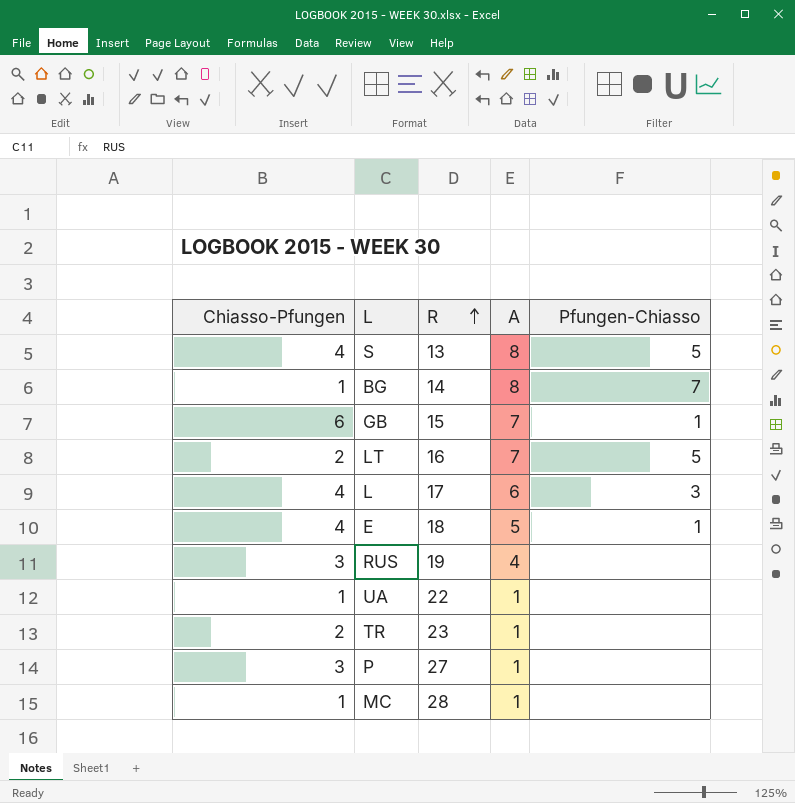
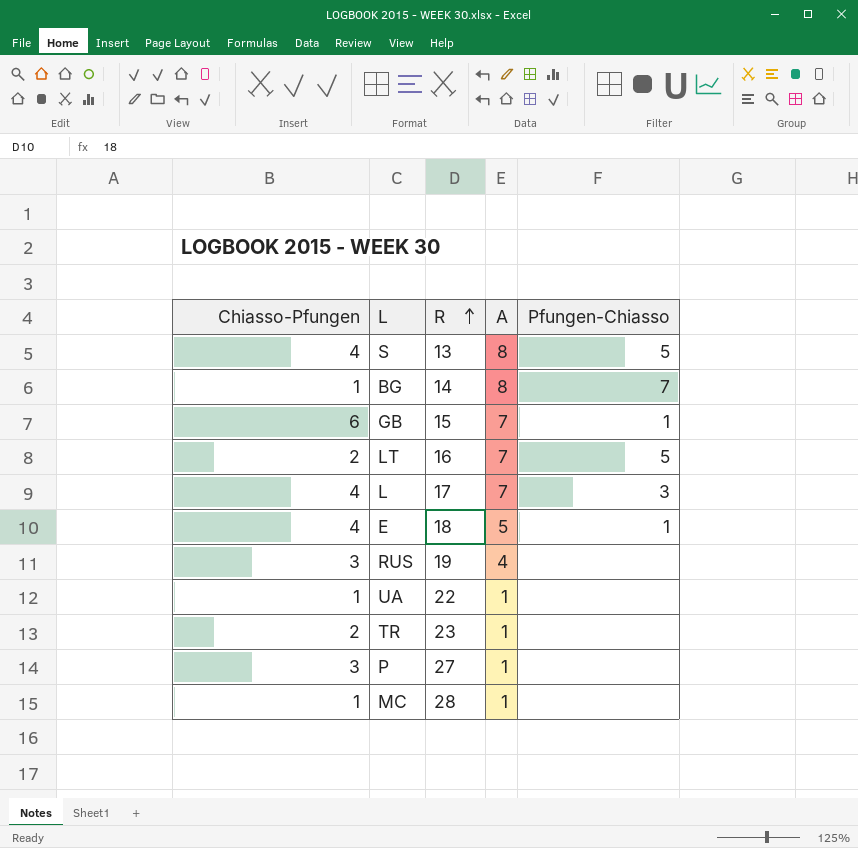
L | A: 6 -> 7

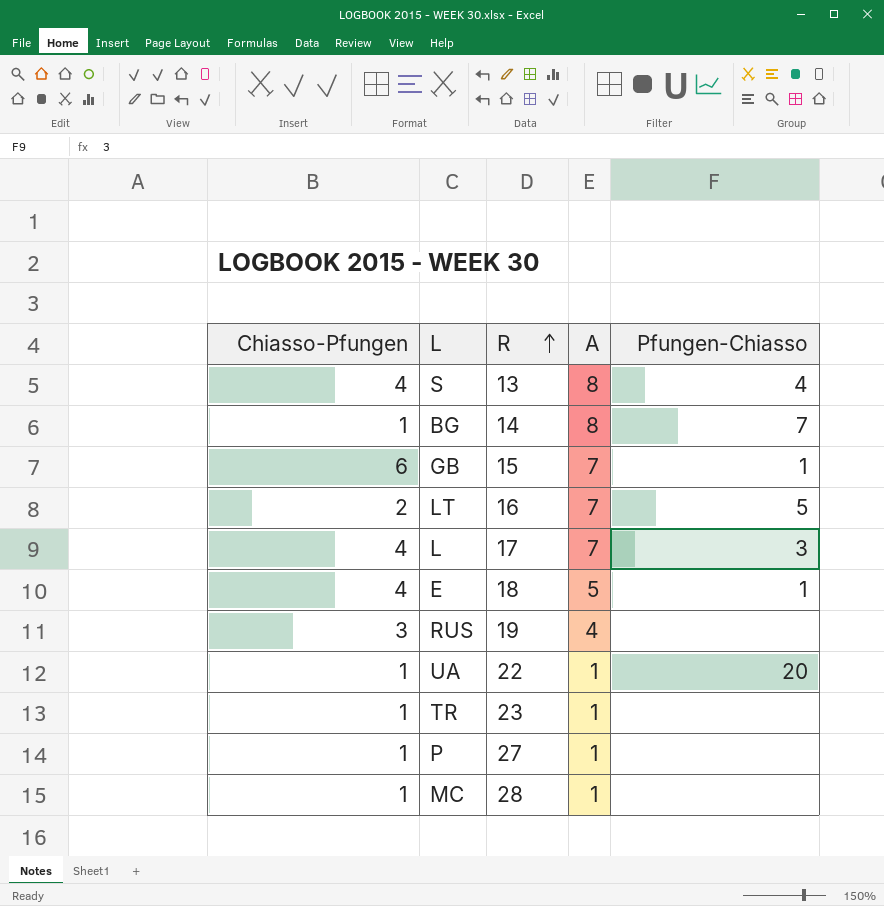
S | Pfungen-Chiasso: 5 -> 4
UA | Pfungen-Chiasso: none -> 20
TR | Chiasso-Pfungen: 2 -> 1
P | Chiasso-Pfungen: 3 -> 1

